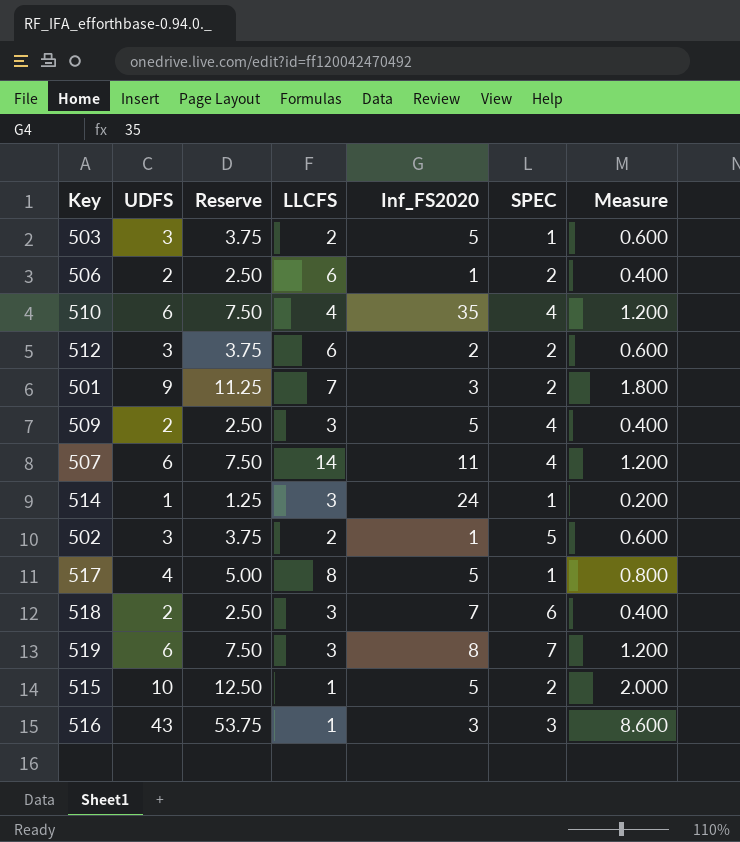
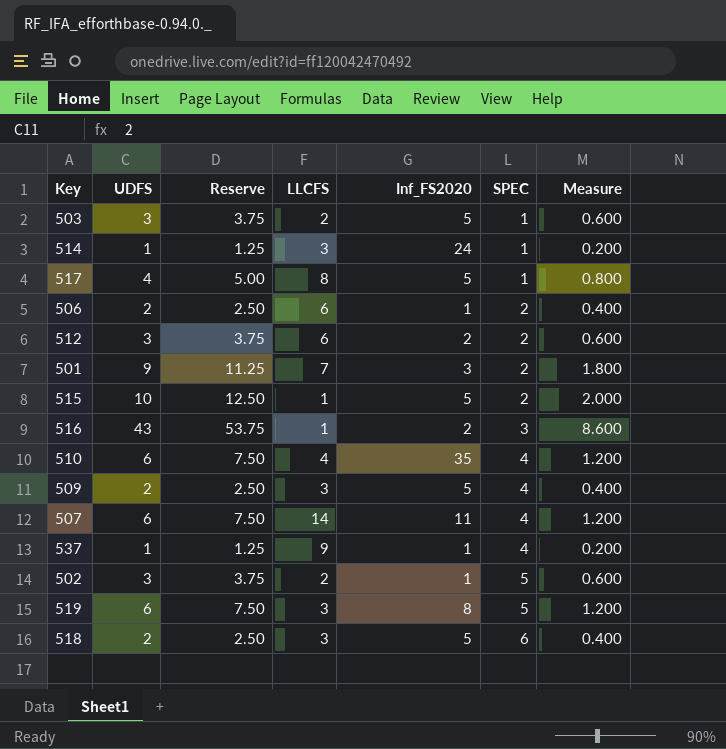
row order: none -> SPEC ascending
516 | Inf_FS2020: 3 -> 2
row 537: none -> 1 | 1.25 | 9 | 1 | 4 | 0.200
519 | SPEC: 7 -> 5
518 | Inf_FS2020: 7 -> 5

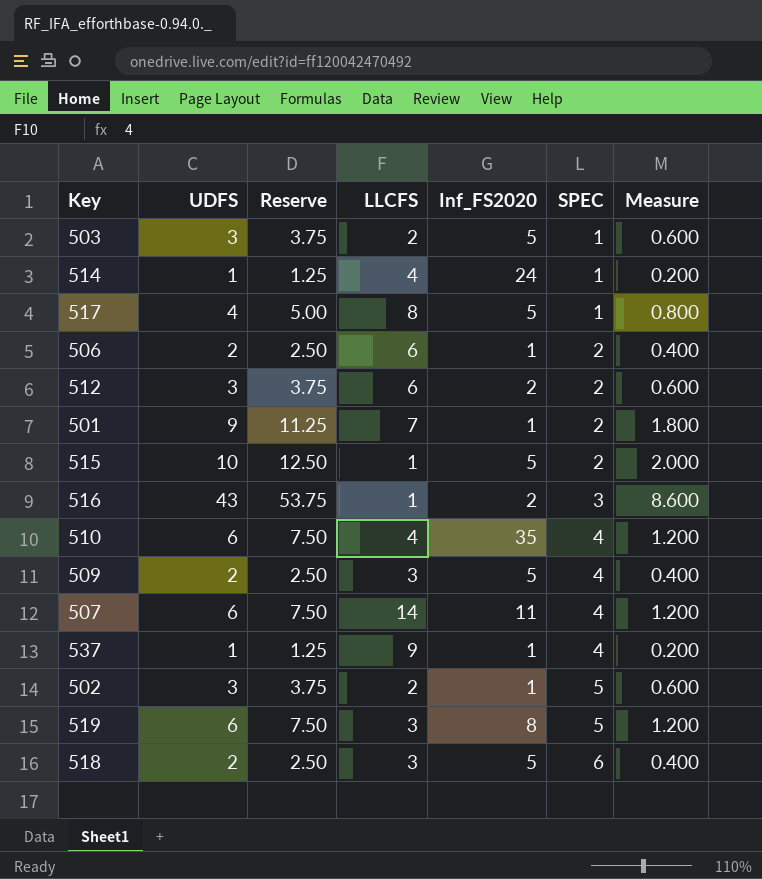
514 | LLCFS: 3 -> 4
501 | Inf_FS2020: 3 -> 1

